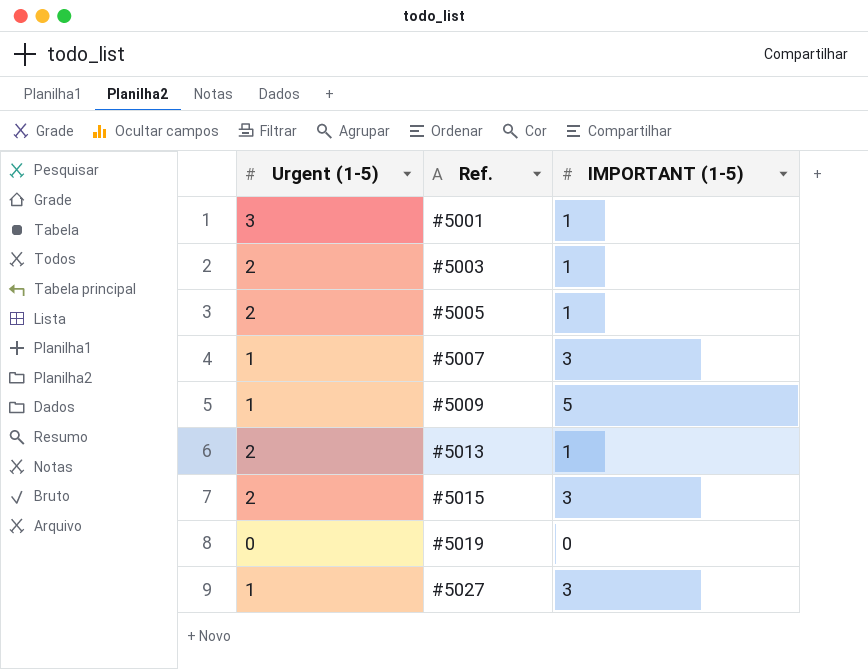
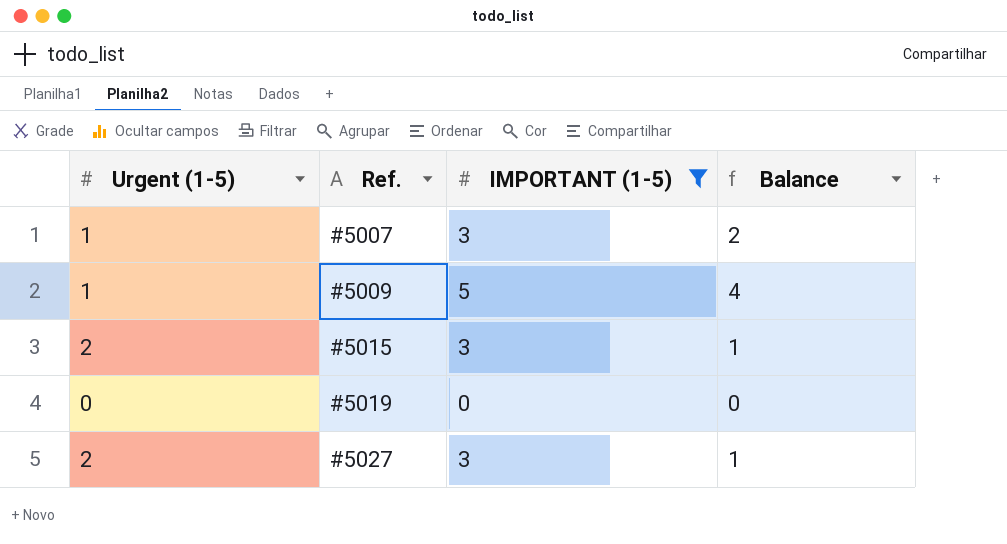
filter: none -> IMPORTANT (1-5) != 1
column Balance | formula: none -> [IMPORTANT (1-5)] - [Urgent (1-5)]
#5027 | Urgent (1-5): 1 -> 2

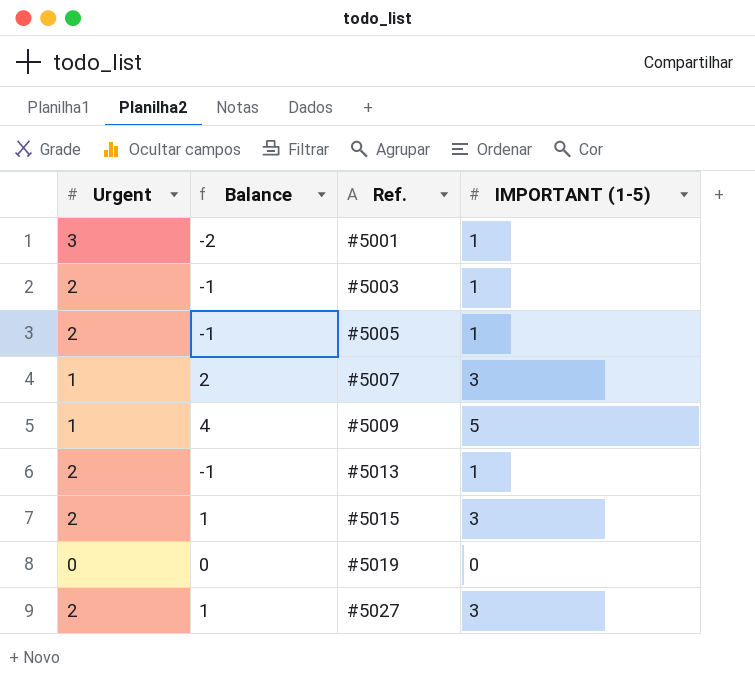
filter: IMPORTANT (1-5) != 1 -> none
column name: Urgent (1-5) -> Urgent
column Balance | position: 4 -> 2

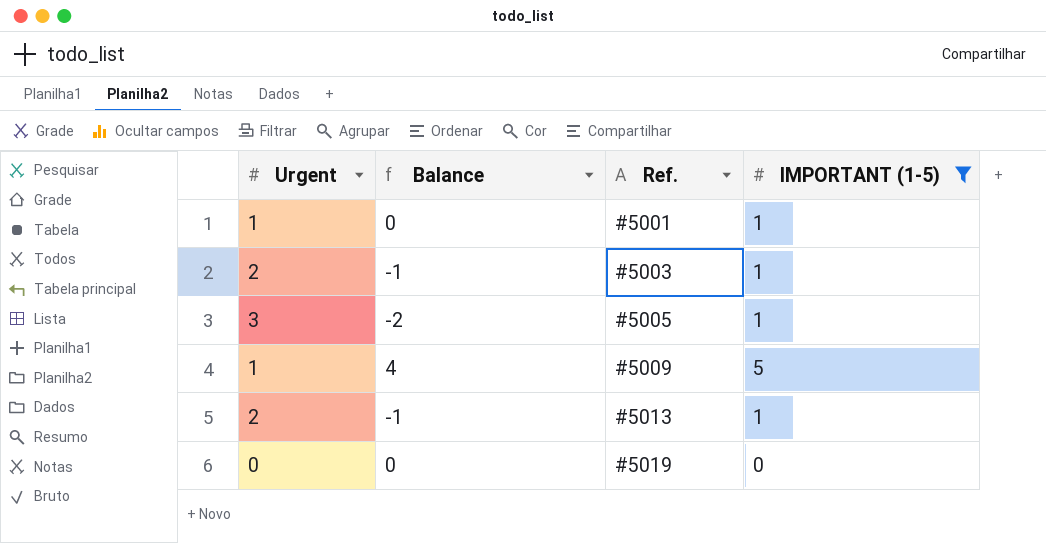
filter: none -> IMPORTANT (1-5) != 3
#5001 | Urgent: 3 -> 1
#5001 | Balance: -2 -> 0
#5005 | Urgent: 2 -> 3
#5005 | Balance: -1 -> -2

